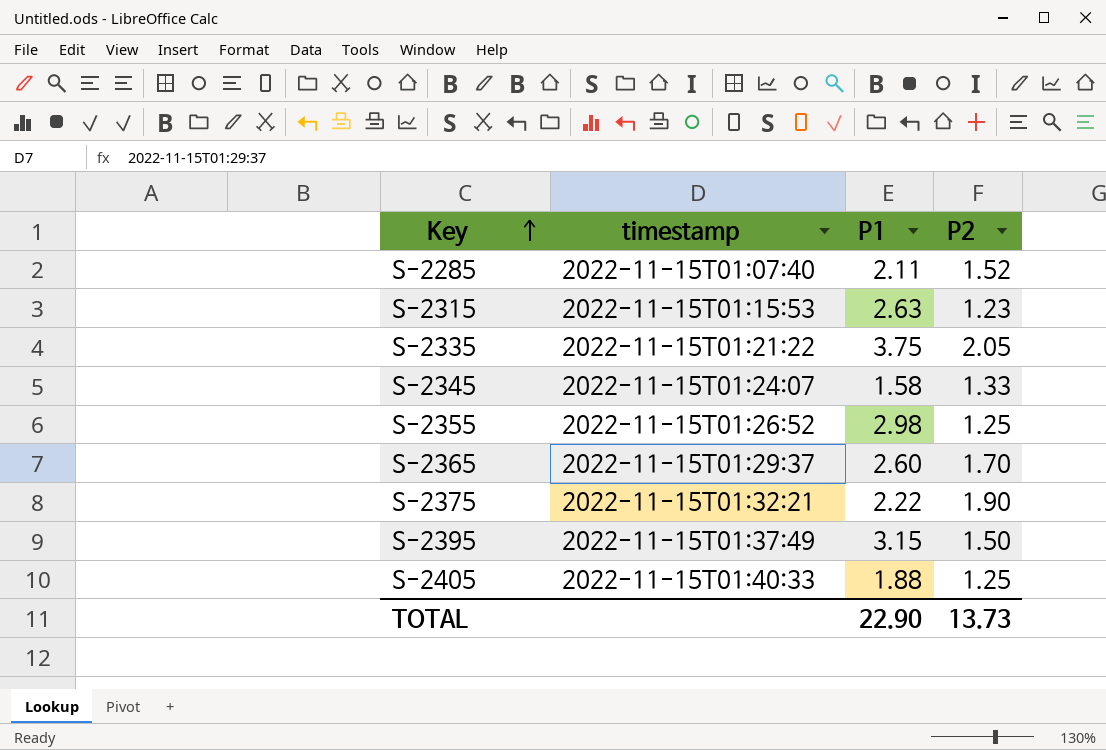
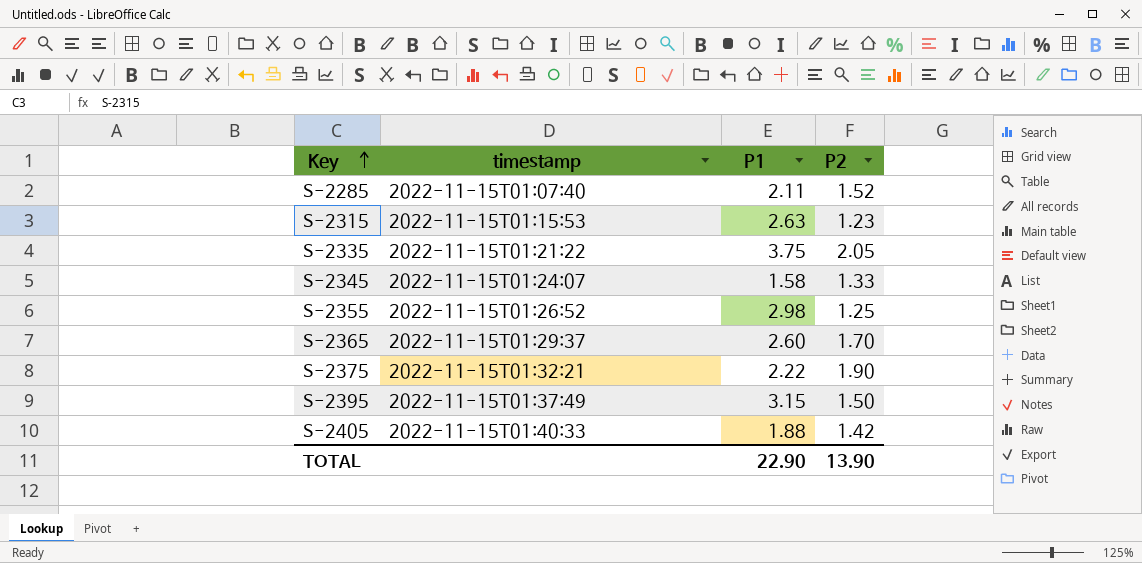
S-2405 | P2: 1.25 -> 1.42
TOTAL | P2: 13.73 -> 13.90

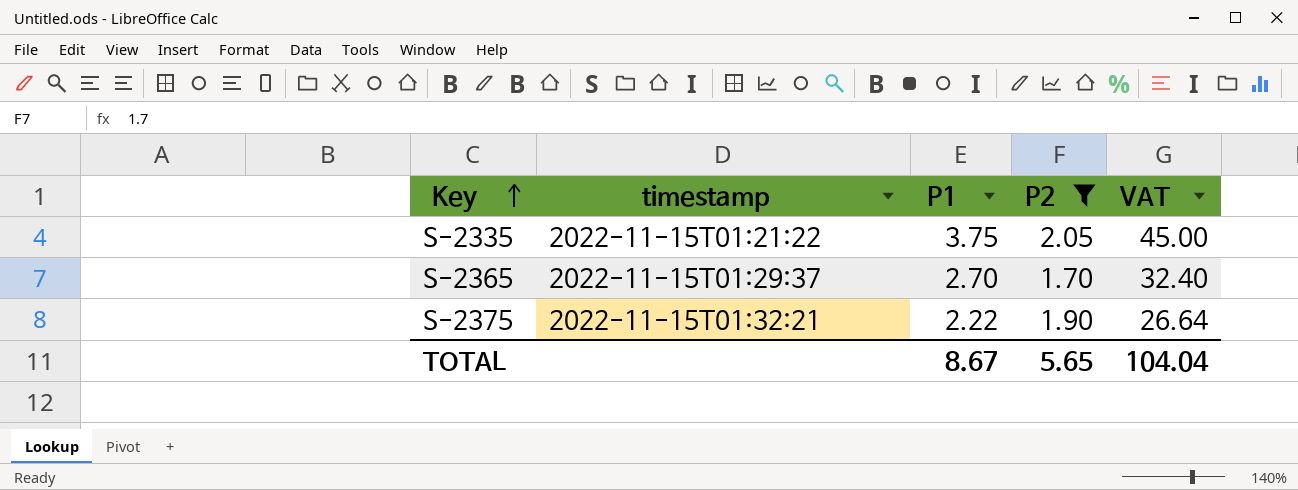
filter: none -> P2 >= 1.70
column VAT | formula: none -> [P1] * 12
S-2365 | P1: 2.60 -> 2.70
TOTAL | P1: 22.90 -> 8.67
TOTAL | P2: 13.90 -> 5.65

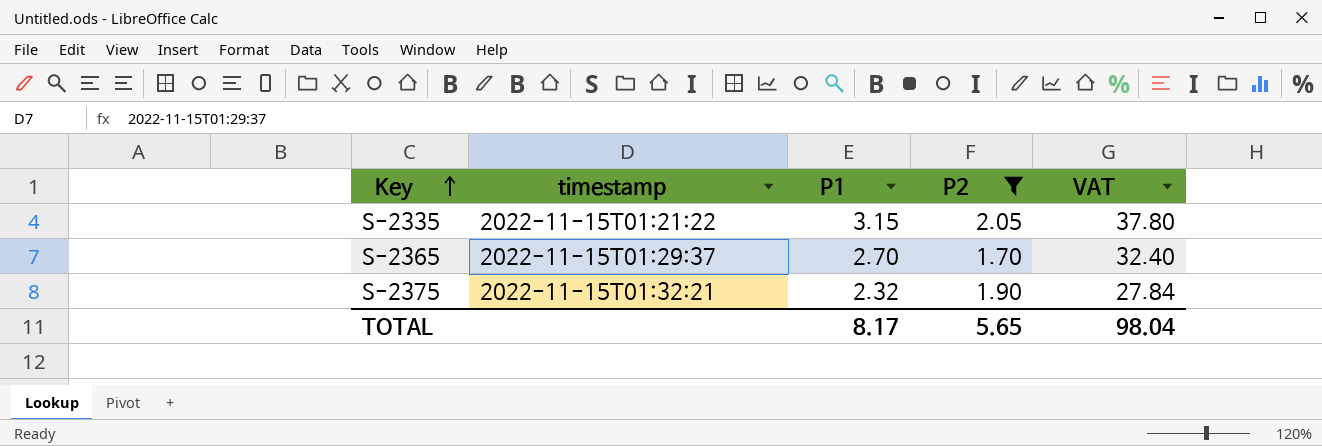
S-2335 | P1: 3.75 -> 3.15
S-2335 | VAT: 45.00 -> 37.80
S-2375 | P1: 2.22 -> 2.32
S-2375 | VAT: 26.64 -> 27.84
TOTAL | P1: 8.67 -> 8.17
TOTAL | VAT: 104.04 -> 98.04

